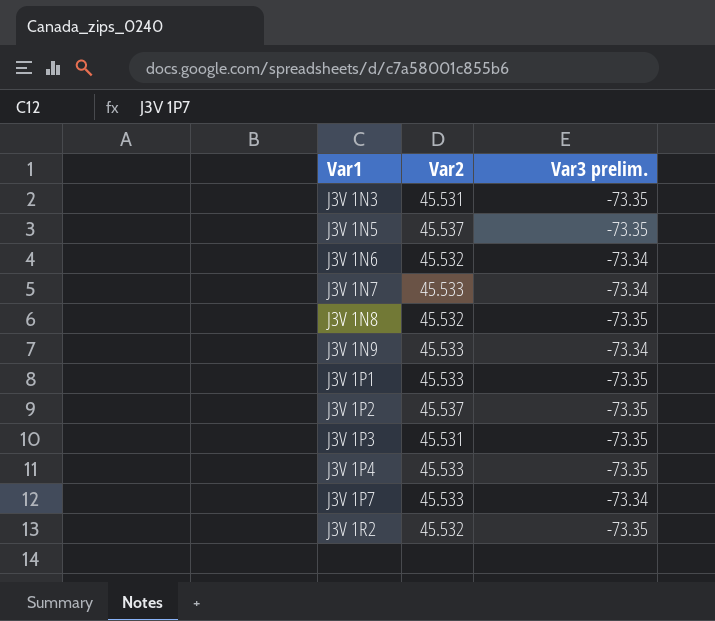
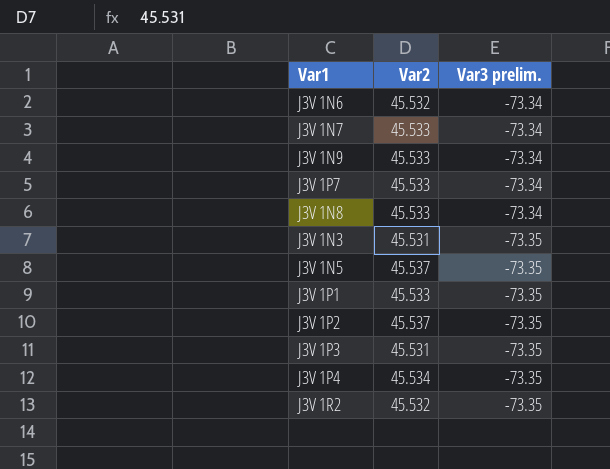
row order: Var1 ascending -> Var3 prelim. descending
J3V 1N8 | Var2: 45.532 -> 45.533
J3V 1N8 | Var3 prelim.: -73.35 -> -73.34
J3V 1P4 | Var2: 45.533 -> 45.534

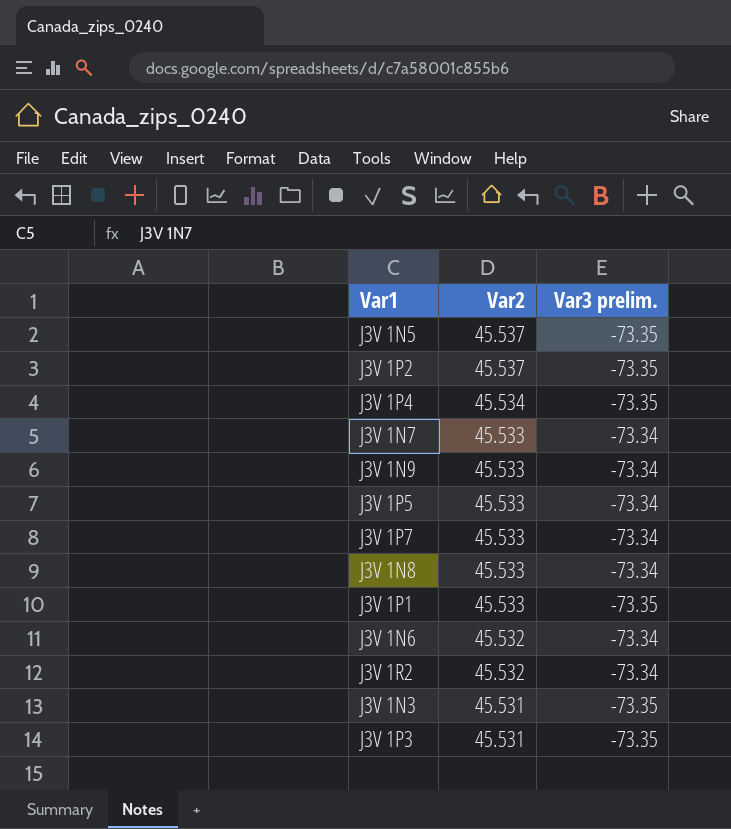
row order: Var3 prelim. descending -> Var2 descending
row J3V 1P5: none -> 45.533 | -73.34
J3V 1R2 | Var3 prelim.: -73.35 -> -73.34

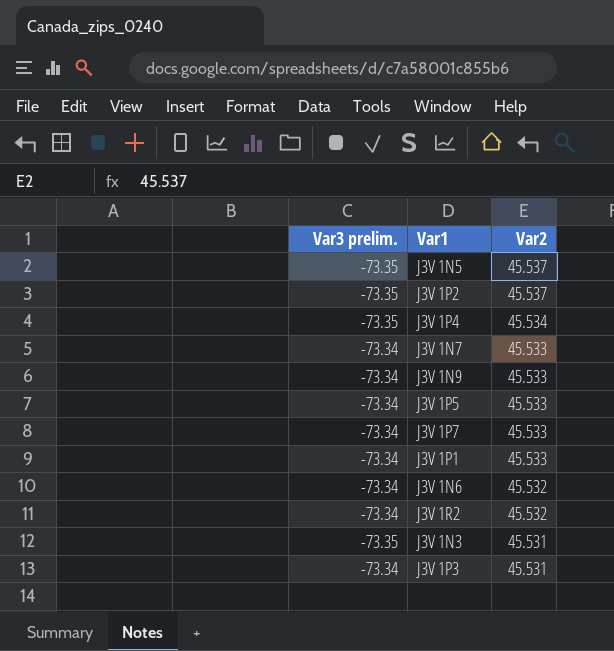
column Var3 prelim. | position: 3 -> 1
row J3V 1N8: 45.533 | -73.34 -> none
J3V 1P1 | Var3 prelim.: -73.35 -> -73.34
J3V 1P3 | Var3 prelim.: -73.35 -> -73.34

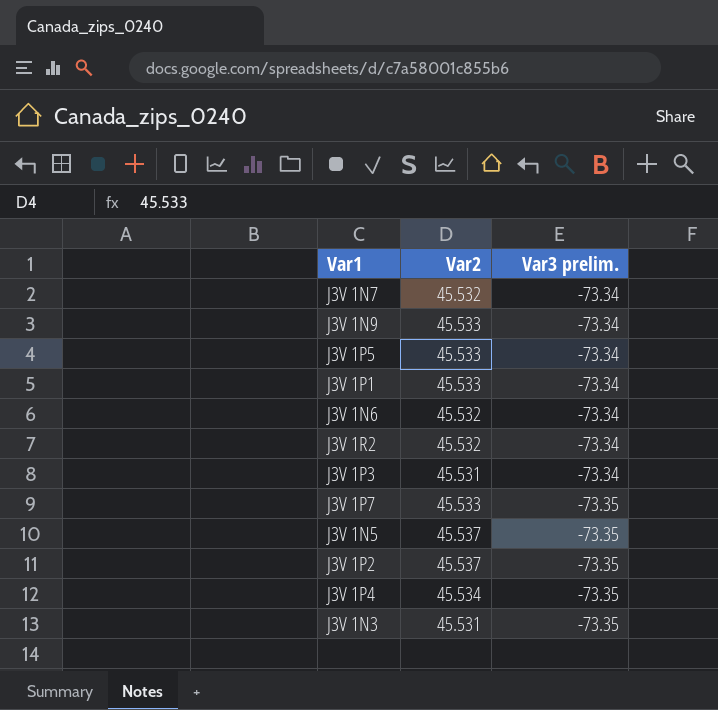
row order: Var2 descending -> Var3 prelim. descending
column Var3 prelim. | position: 1 -> 3
J3V 1N7 | Var2: 45.533 -> 45.532
J3V 1P7 | Var3 prelim.: -73.34 -> -73.35

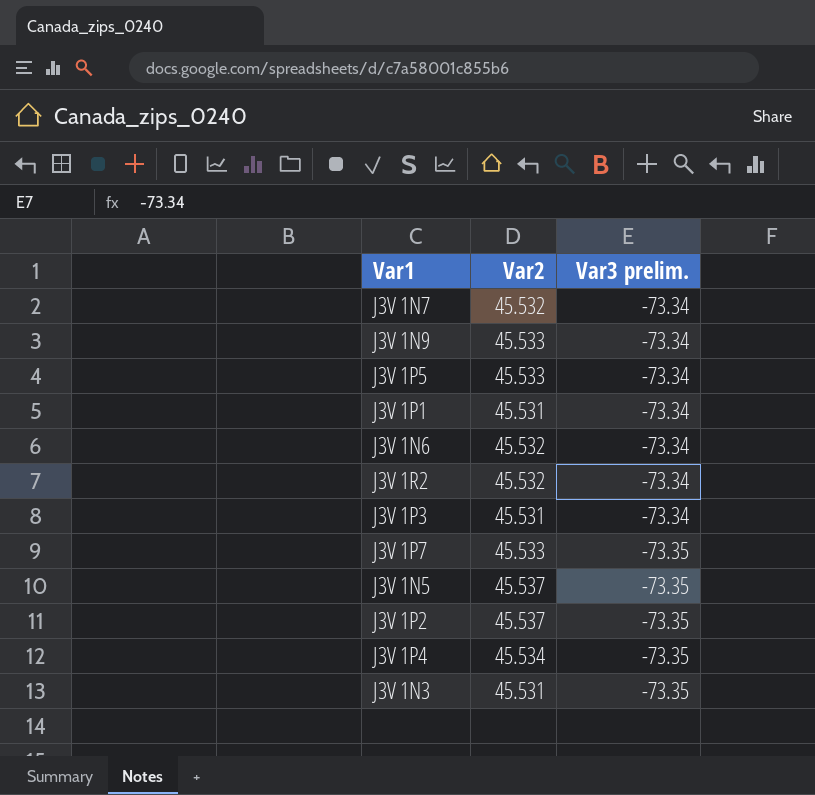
J3V 1P1 | Var2: 45.533 -> 45.531

